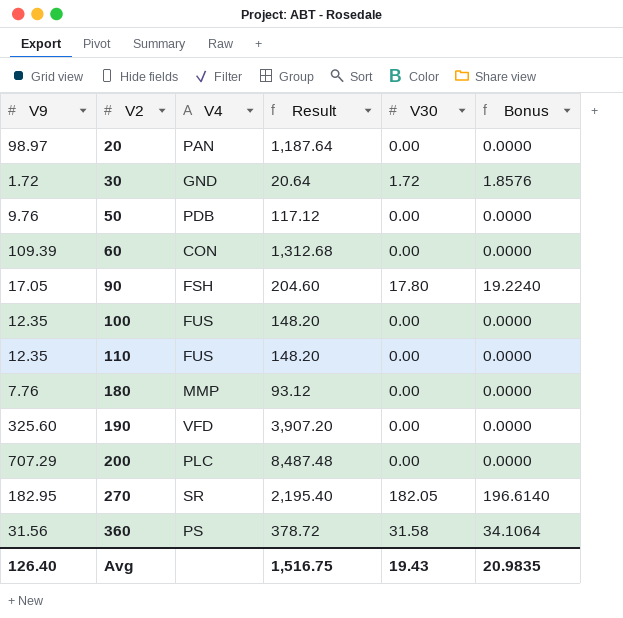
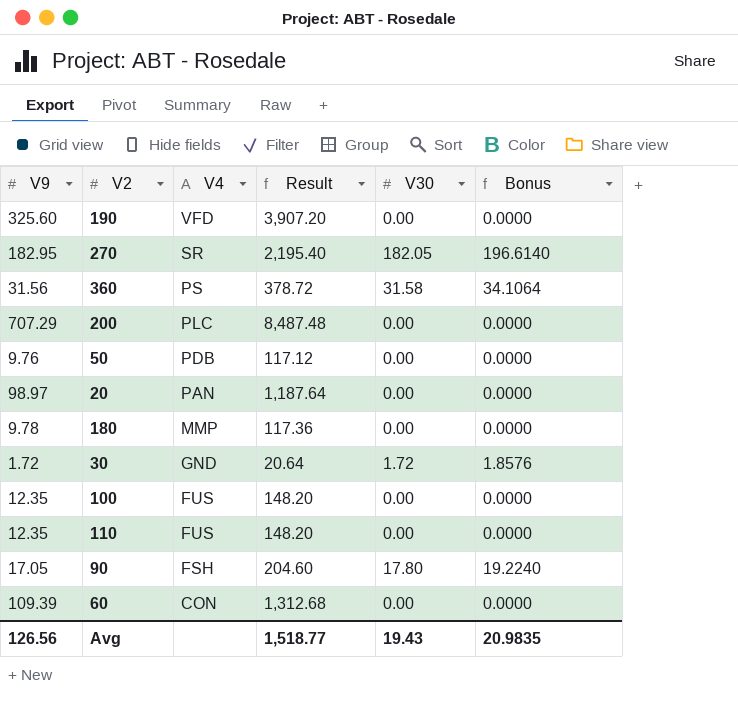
row order: V2 ascending -> V4 descending
180 | V9: 7.76 -> 9.78
180 | Result: 93.12 -> 117.36
Avg | V9: 126.40 -> 126.56
Avg | Result: 1,516.75 -> 1,518.77

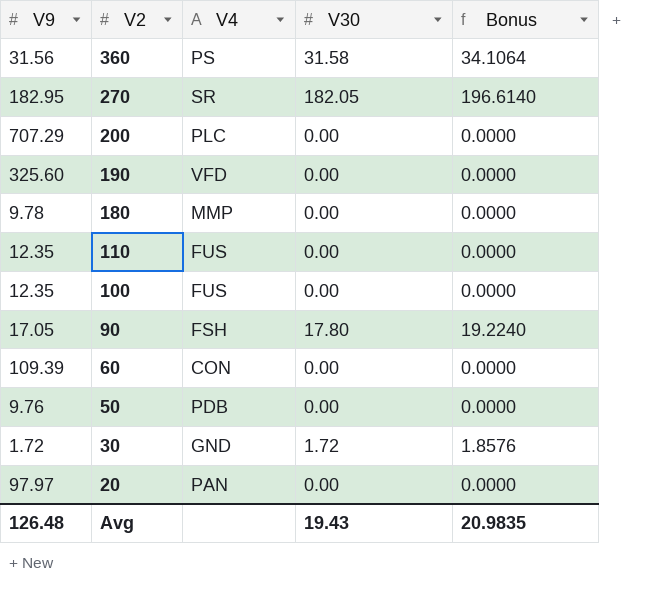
row order: V4 descending -> V2 descending
column Result | formula: [V9] * 12 -> none
20 | V9: 98.97 -> 97.97
Avg | V9: 126.56 -> 126.48

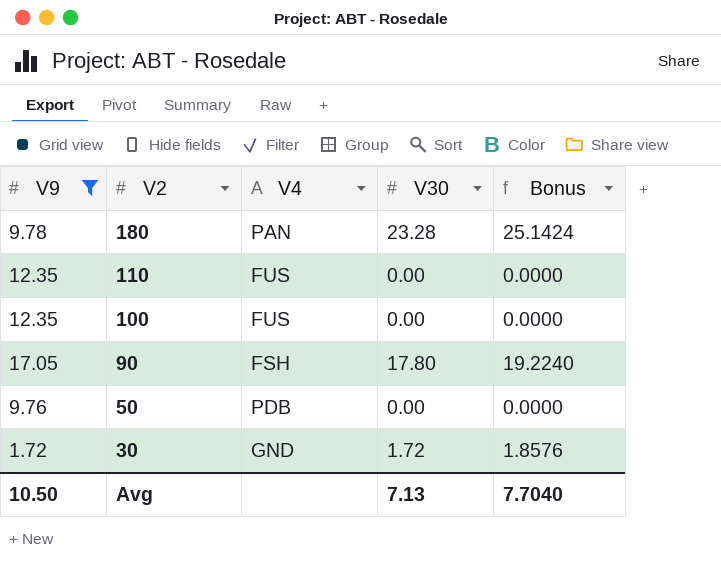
filter: none -> V9 <= 17.05
180 | V4: MMP -> PAN
180 | V30: 0.00 -> 23.28
180 | Bonus: 0.0000 -> 25.1424
Avg | V9: 126.48 -> 10.50
Avg | V30: 19.43 -> 7.13
Avg | Bonus: 20.9835 -> 7.7040

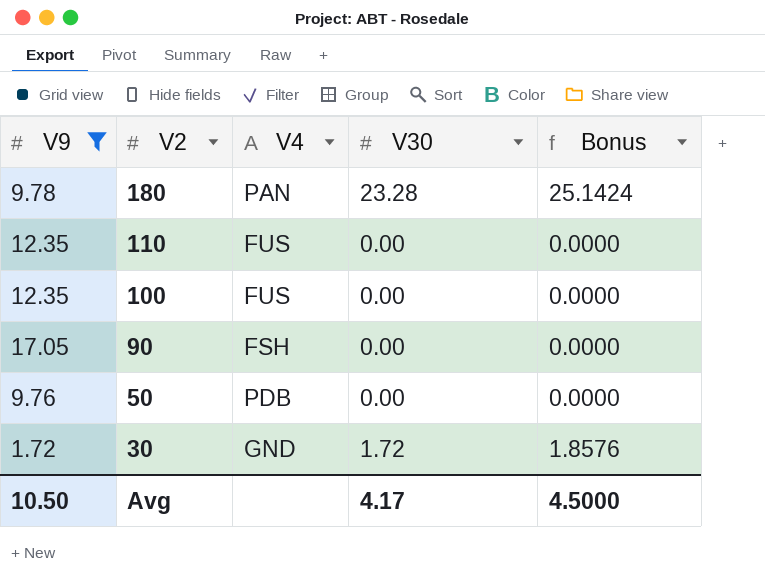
90 | V30: 17.80 -> 0.00
90 | Bonus: 19.2240 -> 0.0000
Avg | V30: 7.13 -> 4.17
Avg | Bonus: 7.7040 -> 4.5000

